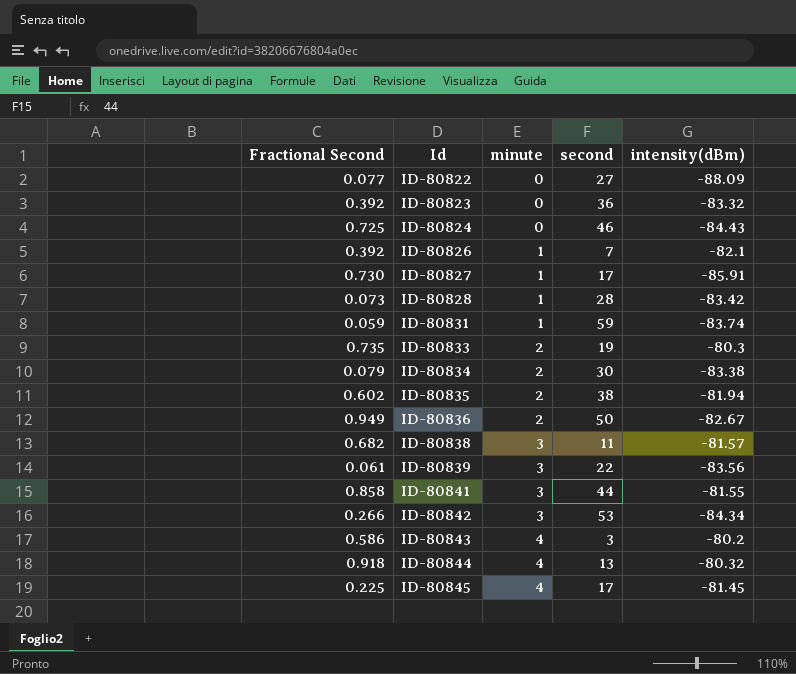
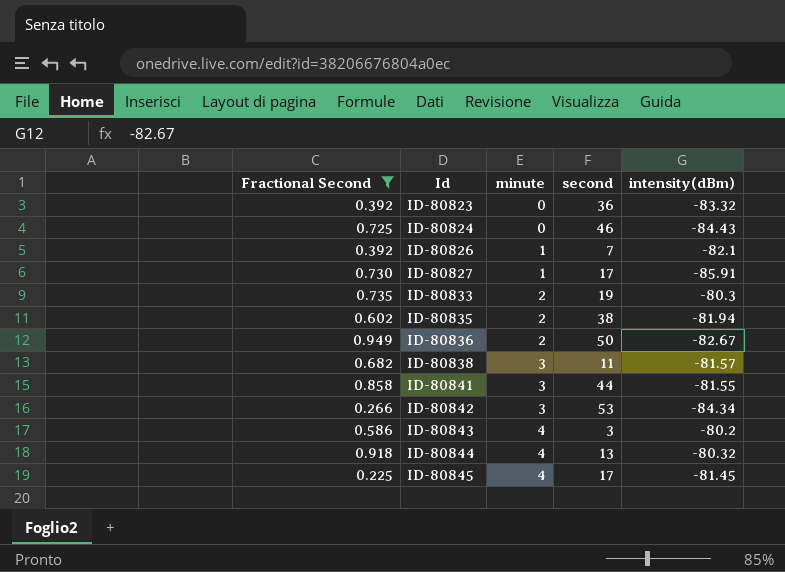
filter: none -> Fractional Second >= 0.225

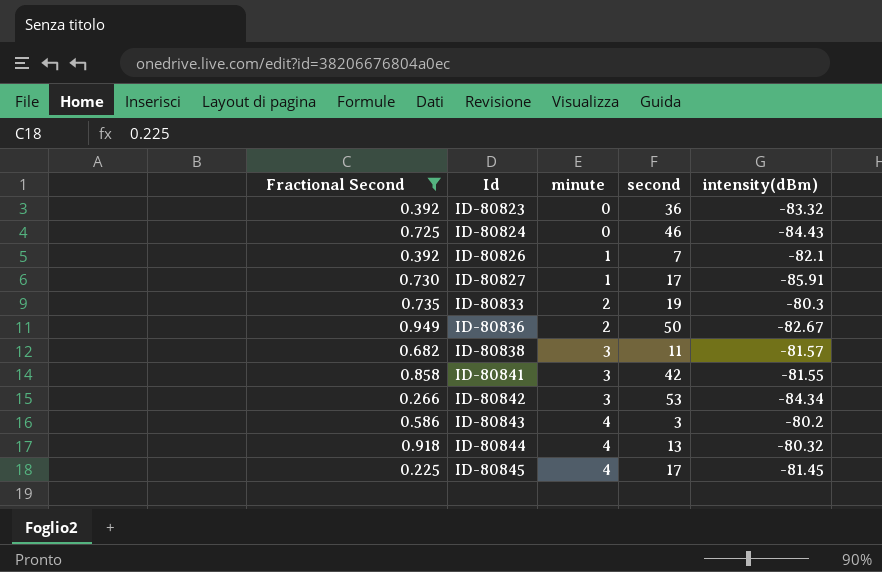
row ID-80835: 0.602 | 2 | 38 | -81.94 -> none
ID-80841 | second: 44 -> 42

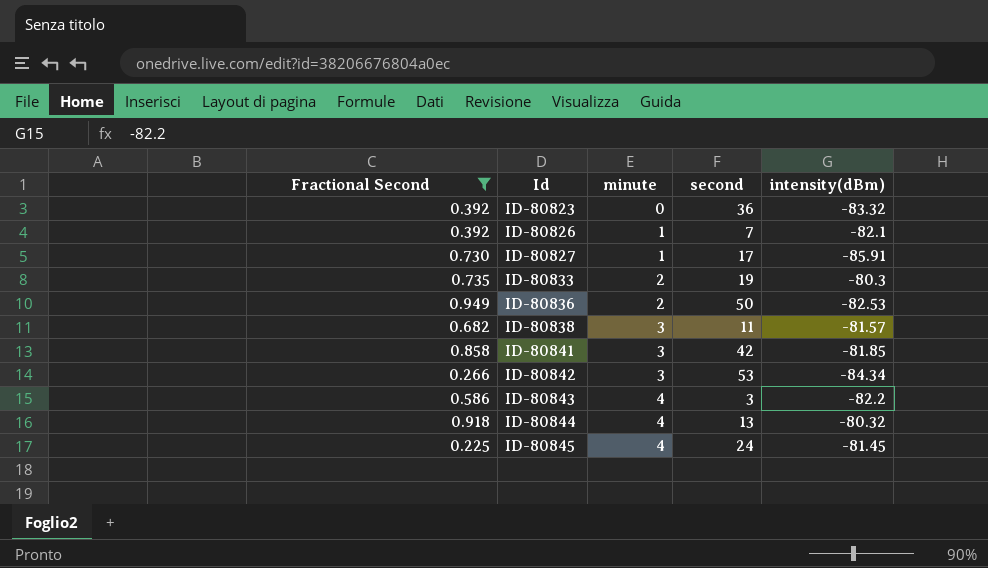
row ID-80824: 0.725 | 0 | 46 | -84.43 -> none
ID-80836 | intensity(dBm): -82.67 -> -82.53
ID-80841 | intensity(dBm): -81.55 -> -81.85
ID-80843 | intensity(dBm): -80.2 -> -82.2
ID-80845 | second: 17 -> 24

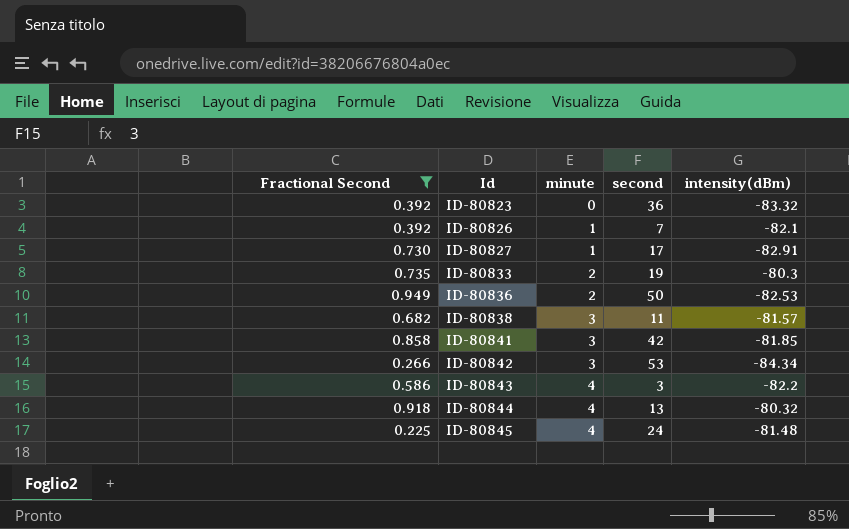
ID-80827 | intensity(dBm): -85.91 -> -82.91
ID-80845 | intensity(dBm): -81.45 -> -81.48

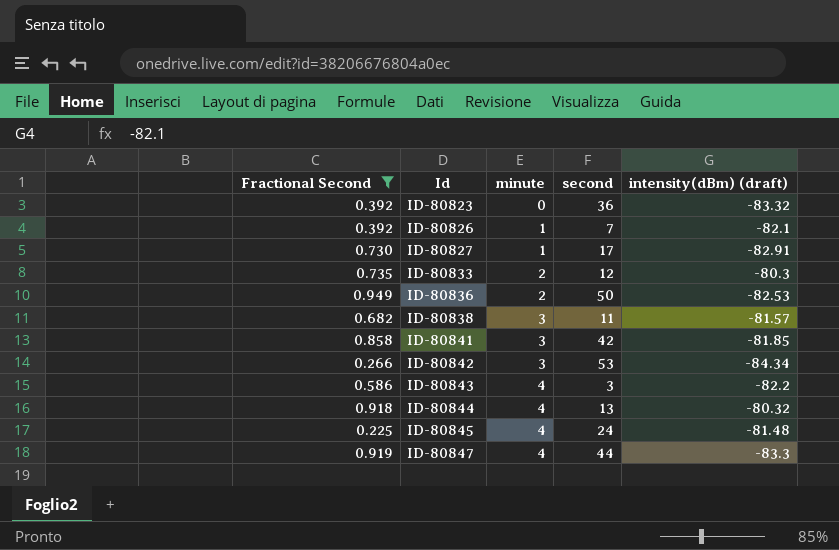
column name: intensity(dBm) -> intensity(dBm) (draft)
ID-80833 | second: 19 -> 12
row ID-80847: none -> 0.919 | 4 | 44 | -83.3

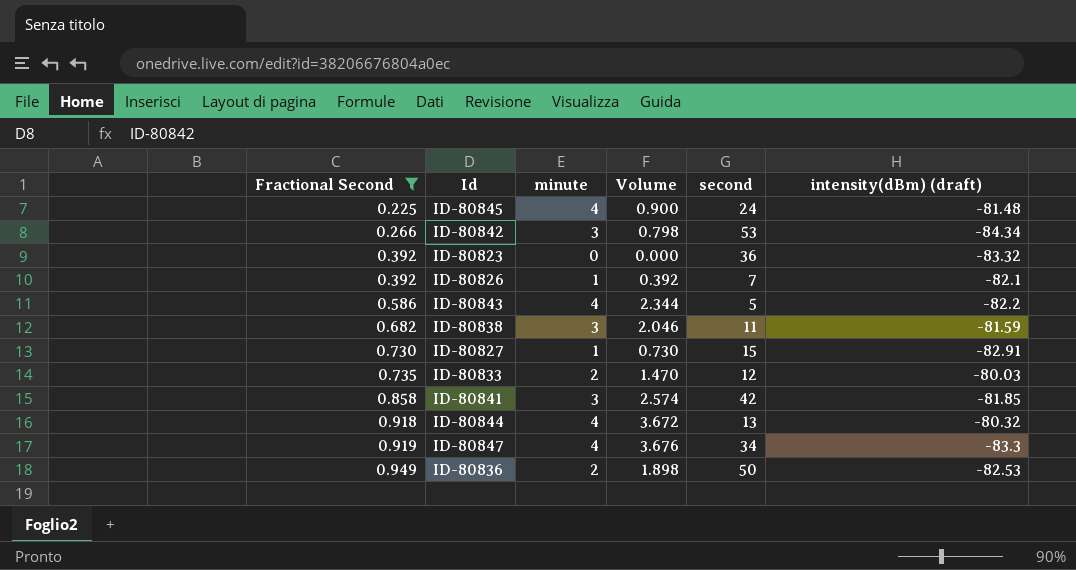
row order: Id ascending -> Fractional Second ascending
column Volume | formula: none -> [Fractional Second] * [minute]
ID-80843 | second: 3 -> 5
ID-80838 | intensity(dBm) (draft): -81.57 -> -81.59
ID-80827 | second: 17 -> 15
ID-80833 | intensity(dBm) (draft): -80.3 -> -80.03
ID-80847 | second: 44 -> 34

